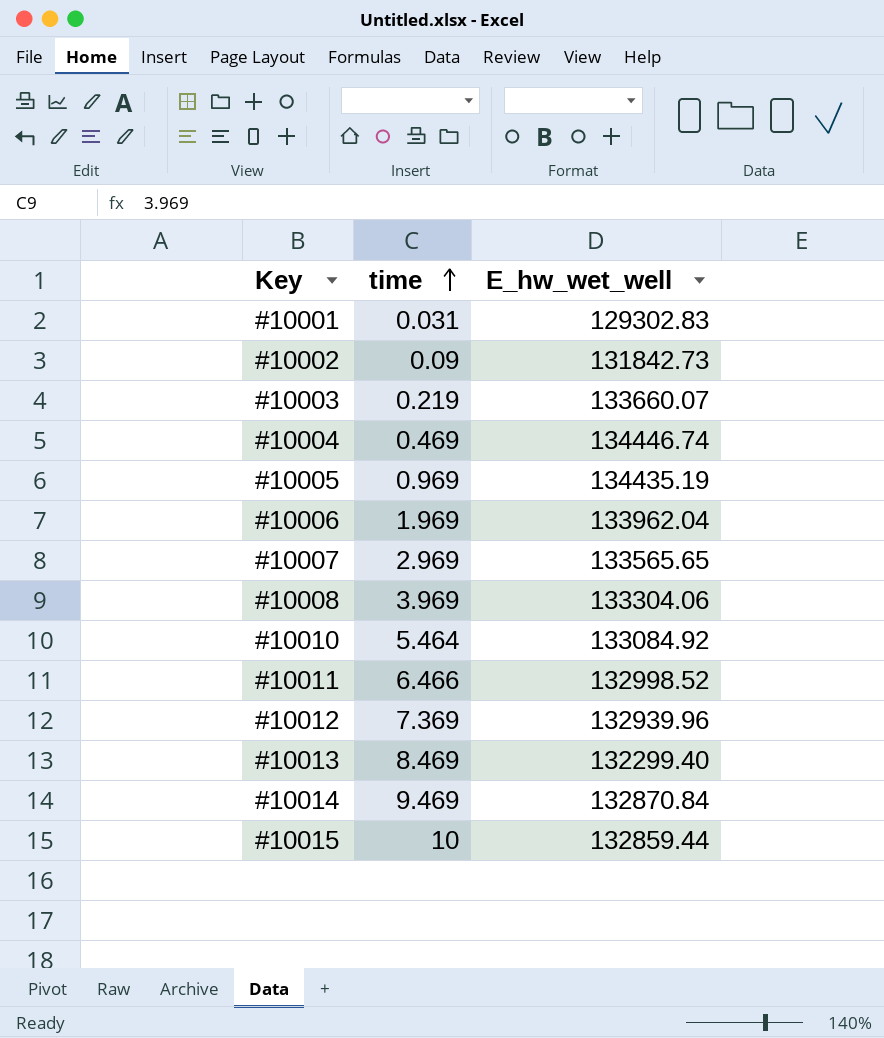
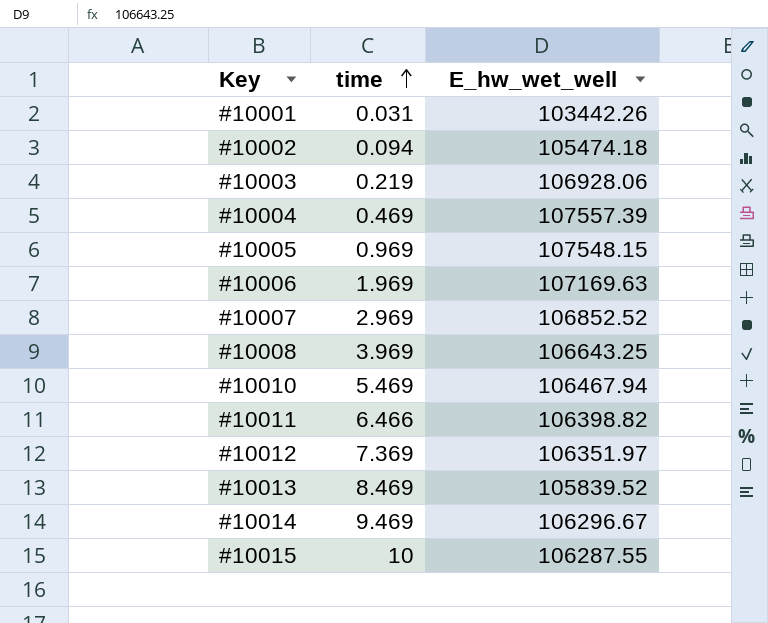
#10001 | E_hw_wet_well: 129302.83 -> 103442.26
#10002 | time: 0.09 -> 0.094
#10002 | E_hw_wet_well: 131842.73 -> 105474.18
#10003 | E_hw_wet_well: 133660.07 -> 106928.06
#10004 | E_hw_wet_well: 134446.74 -> 107557.39
#10005 | E_hw_wet_well: 134435.19 -> 107548.15
#10006 | E_hw_wet_well: 133962.04 -> 107169.63
#10007 | E_hw_wet_well: 133565.65 -> 106852.52
#10008 | E_hw_wet_well: 133304.06 -> 106643.25
#10010 | time: 5.464 -> 5.469
#10010 | E_hw_wet_well: 133084.92 -> 106467.94
#10011 | E_hw_wet_well: 132998.52 -> 106398.82
#10012 | E_hw_wet_well: 132939.96 -> 106351.97
#10013 | E_hw_wet_well: 132299.40 -> 105839.52
#10014 | E_hw_wet_well: 132870.84 -> 106296.67
#10015 | E_hw_wet_well: 132859.44 -> 106287.55

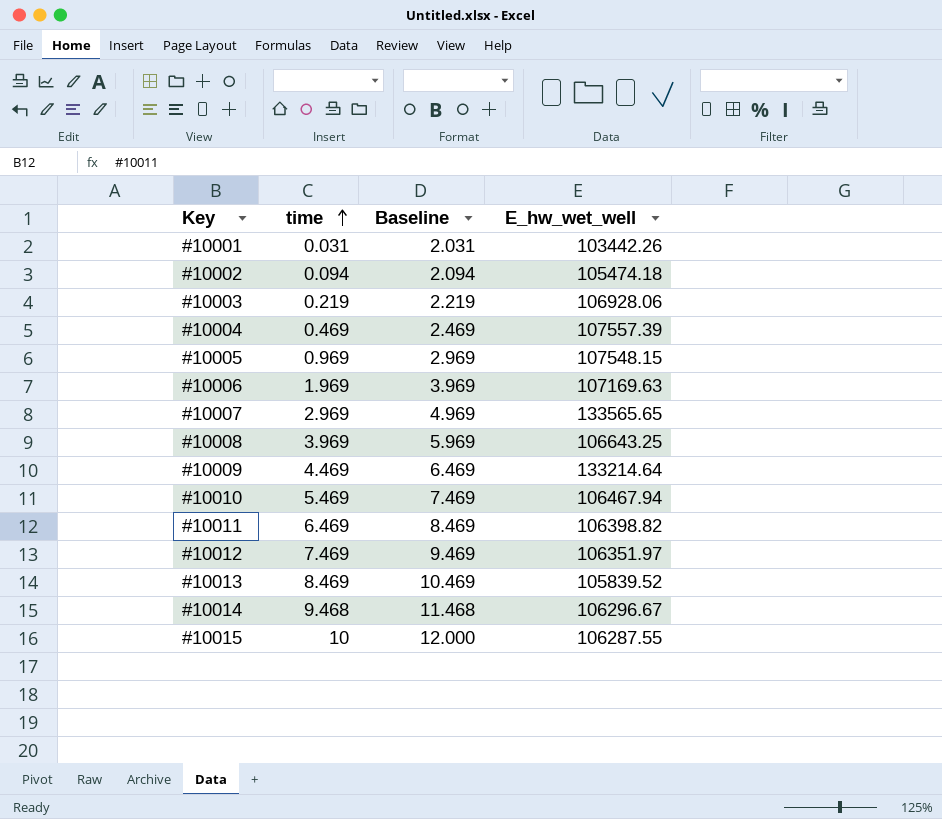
column Baseline | formula: none -> [time] + 2
#10007 | E_hw_wet_well: 106852.52 -> 133565.65
row #10009: none -> 4.469 | 6.469 | 133214.64
#10011 | time: 6.466 -> 6.469
#10012 | time: 7.369 -> 7.469
#10014 | time: 9.469 -> 9.468

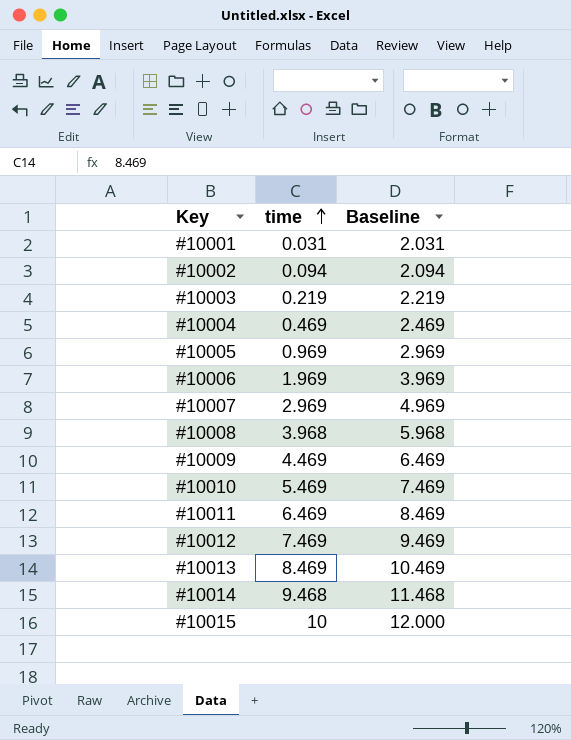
column E_hw_wet_well | position: 4 -> none
#10008 | time: 3.969 -> 3.968
#10008 | Baseline: 5.969 -> 5.968

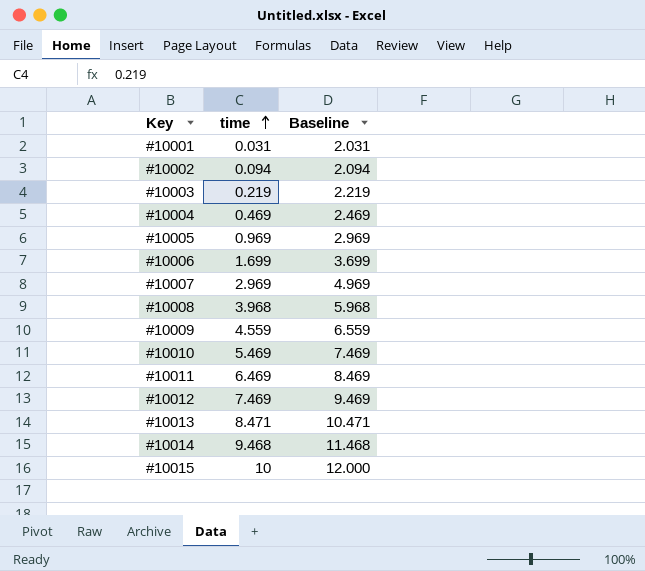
#10006 | time: 1.969 -> 1.699
#10006 | Baseline: 3.969 -> 3.699
#10009 | time: 4.469 -> 4.559
#10009 | Baseline: 6.469 -> 6.559
#10013 | time: 8.469 -> 8.471
#10013 | Baseline: 10.469 -> 10.471

